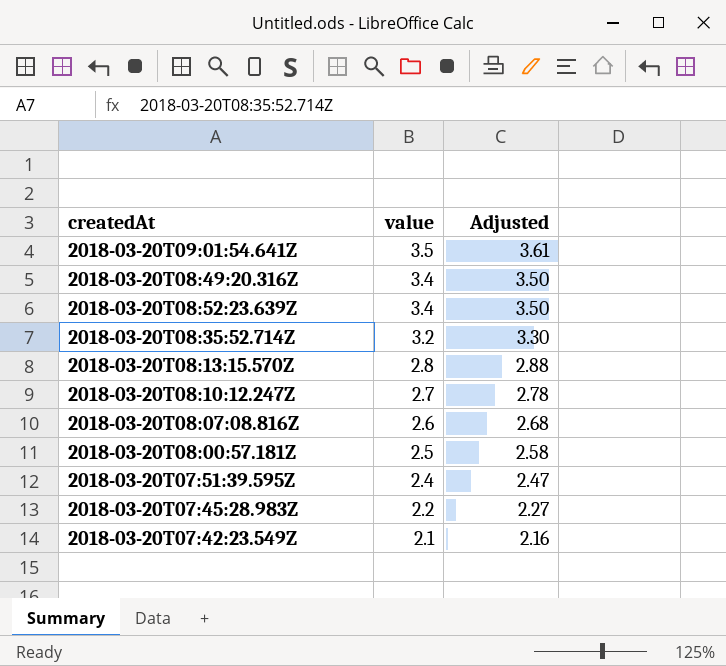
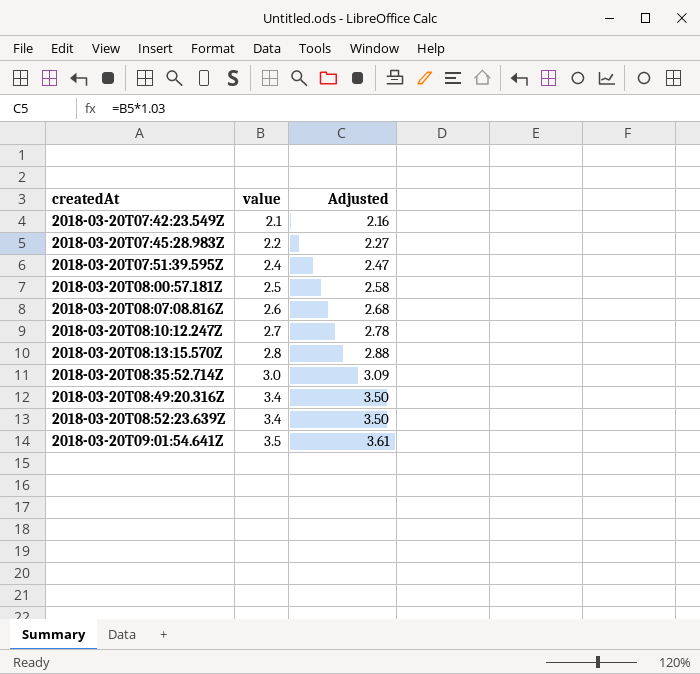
row order: value descending -> createdAt ascending
2018-03-20T08:35:52.714Z | value: 3.2 -> 3.0
2018-03-20T08:35:52.714Z | Adjusted: 3.30 -> 3.09

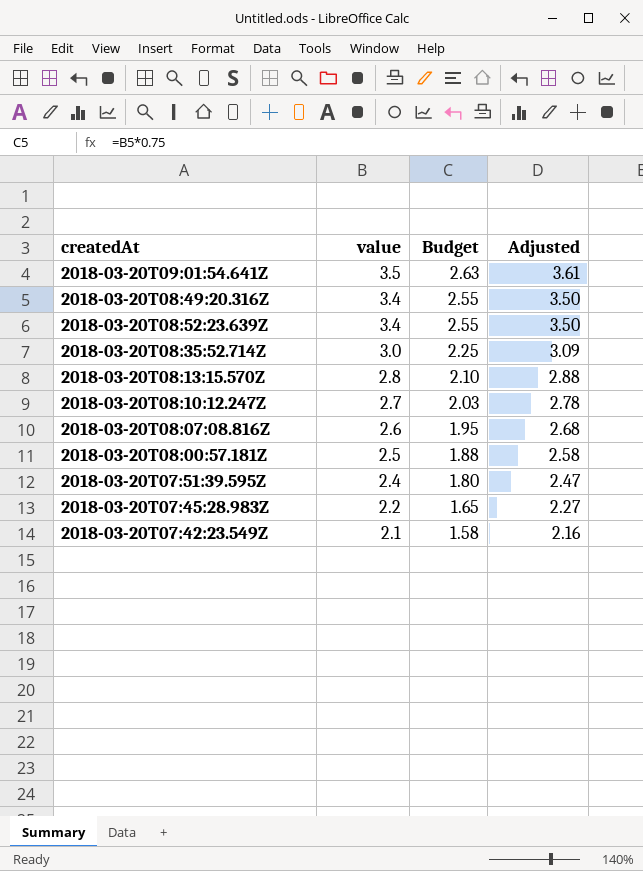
row order: createdAt ascending -> value descending
column Budget | formula: none -> [value] * 0.75

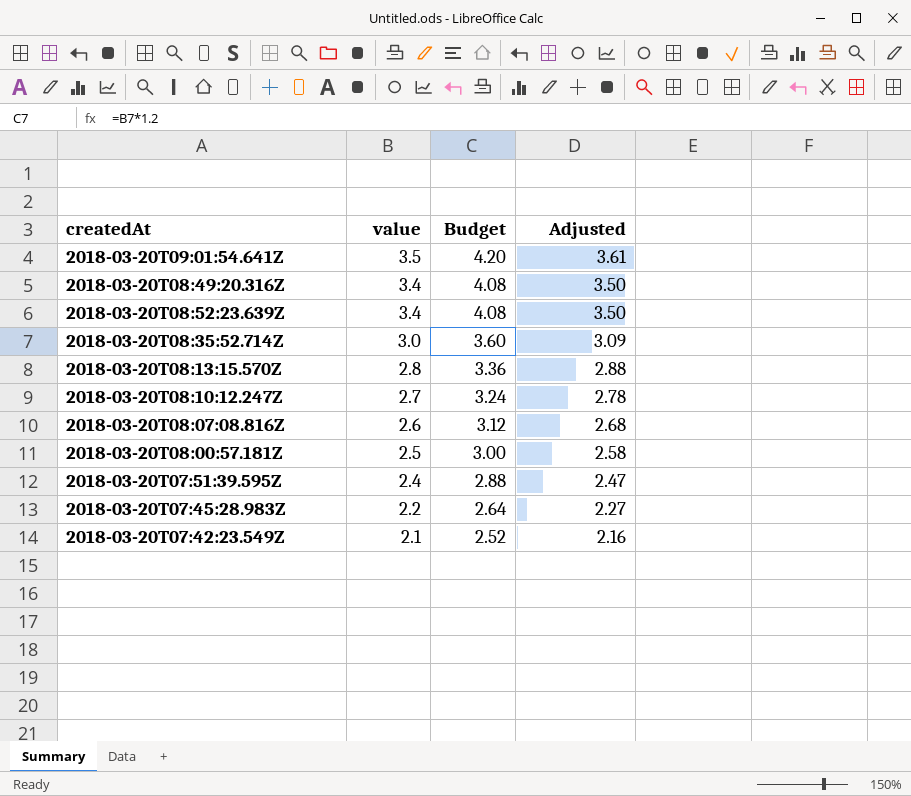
column Budget | formula: [value] * 0.75 -> [value] * 1.2

